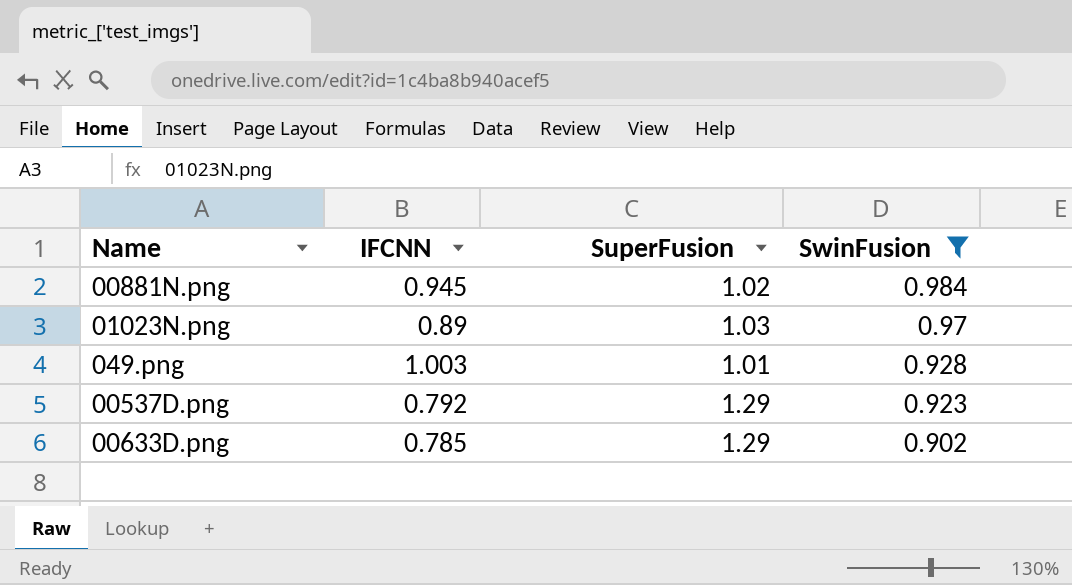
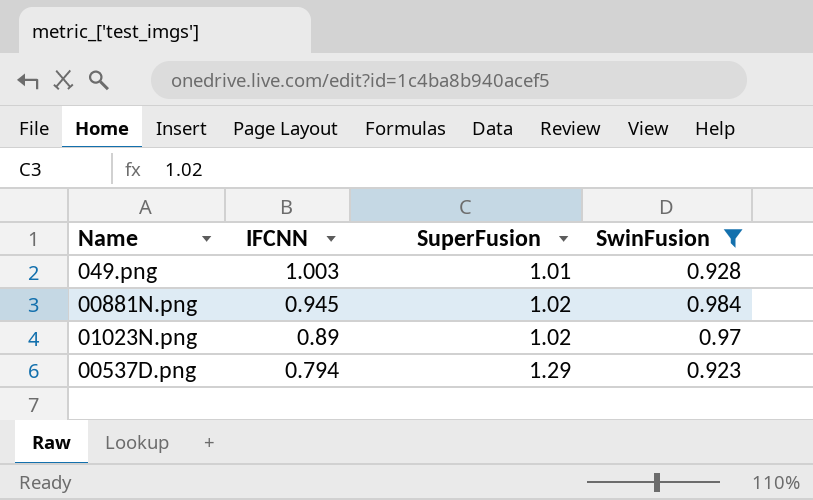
row order: SwinFusion descending -> IFCNN descending
row 00633D.png: 0.785 | 1.29 | 0.902 -> none
01023N.png | SuperFusion: 1.03 -> 1.02
00537D.png | IFCNN: 0.792 -> 0.794

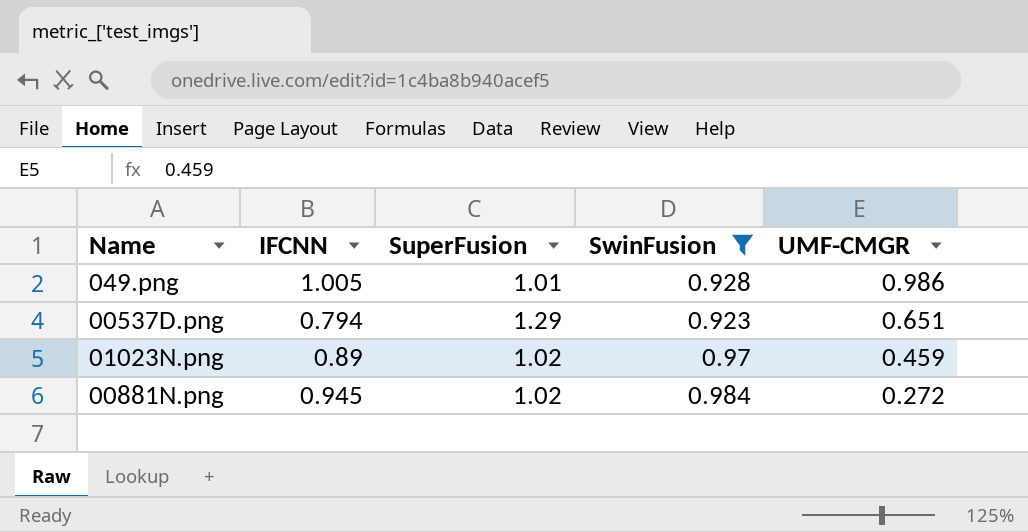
row order: IFCNN descending -> UMF-CMGR descending
column UMF-CMGR | position: none -> 5
049.png | IFCNN: 1.003 -> 1.005

